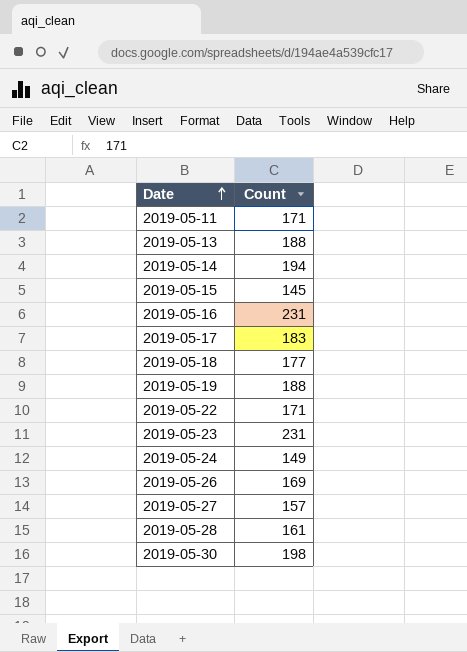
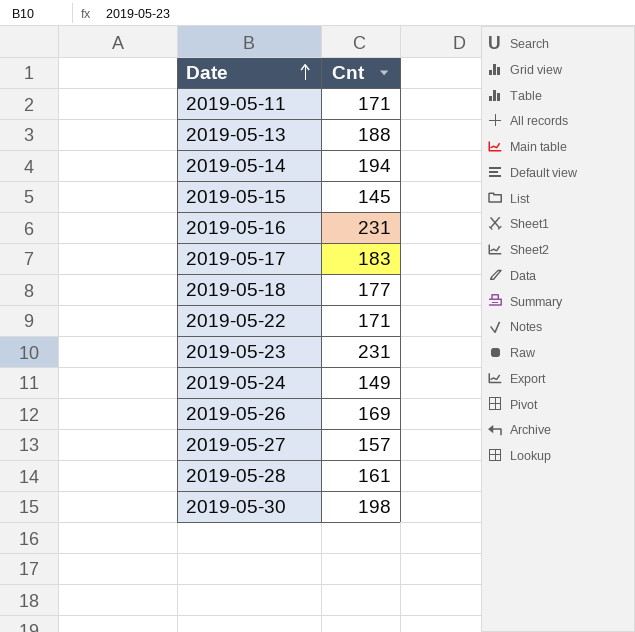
column name: Count -> Cnt
row 2019-05-19: 188 -> none

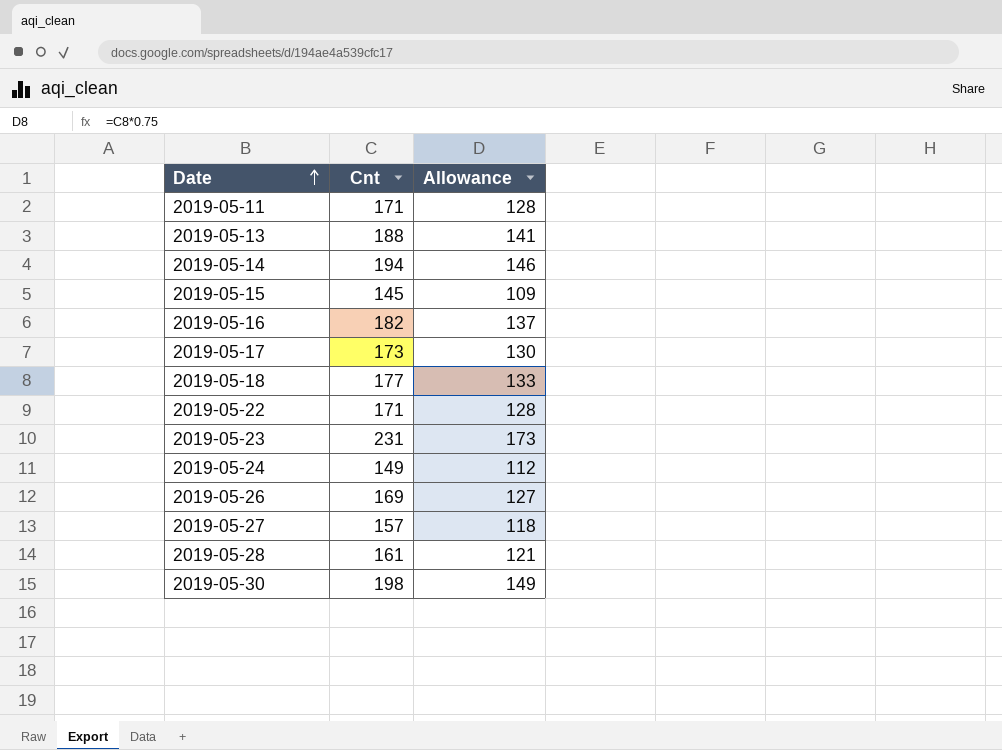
column Allowance | formula: none -> [Cnt] * 0.75
2019-05-16 | Cnt: 231 -> 182
2019-05-17 | Cnt: 183 -> 173

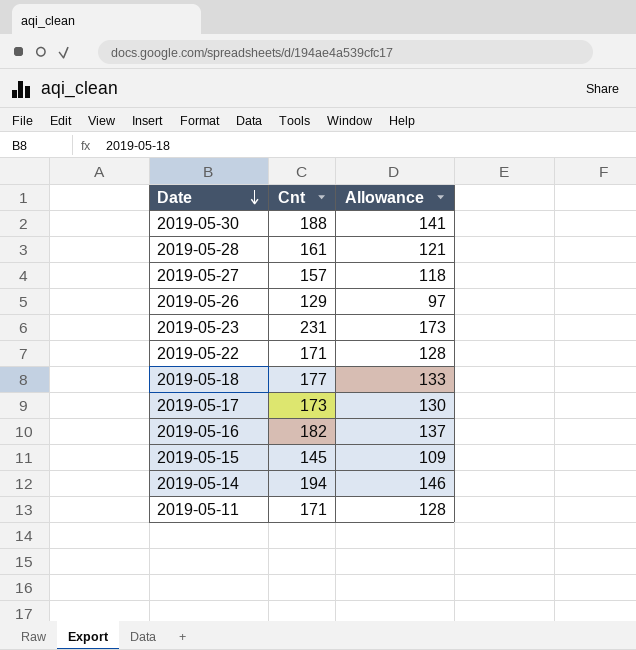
row order: Date ascending -> Date descending
row 2019-05-13: 188 | 141 -> none
row 2019-05-24: 149 | 112 -> none
2019-05-30 | Cnt: 198 -> 188
2019-05-30 | Allowance: 149 -> 141
2019-05-26 | Cnt: 169 -> 129
2019-05-26 | Allowance: 127 -> 97

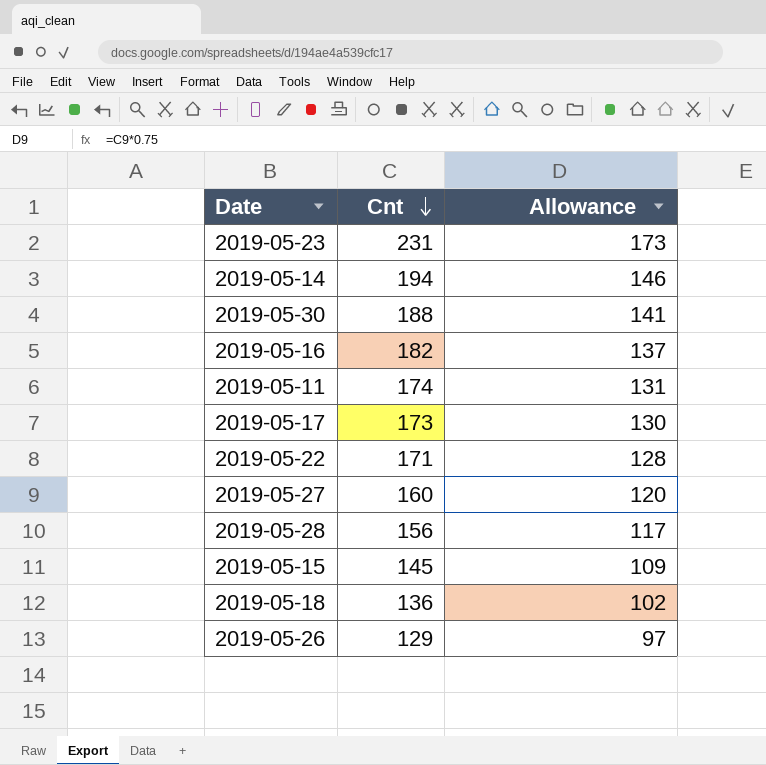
row order: Date descending -> Cnt descending
2019-05-11 | Cnt: 171 -> 174
2019-05-11 | Allowance: 128 -> 131
2019-05-27 | Cnt: 157 -> 160
2019-05-27 | Allowance: 118 -> 120
2019-05-28 | Cnt: 161 -> 156
2019-05-28 | Allowance: 121 -> 117
2019-05-18 | Cnt: 177 -> 136
2019-05-18 | Allowance: 133 -> 102

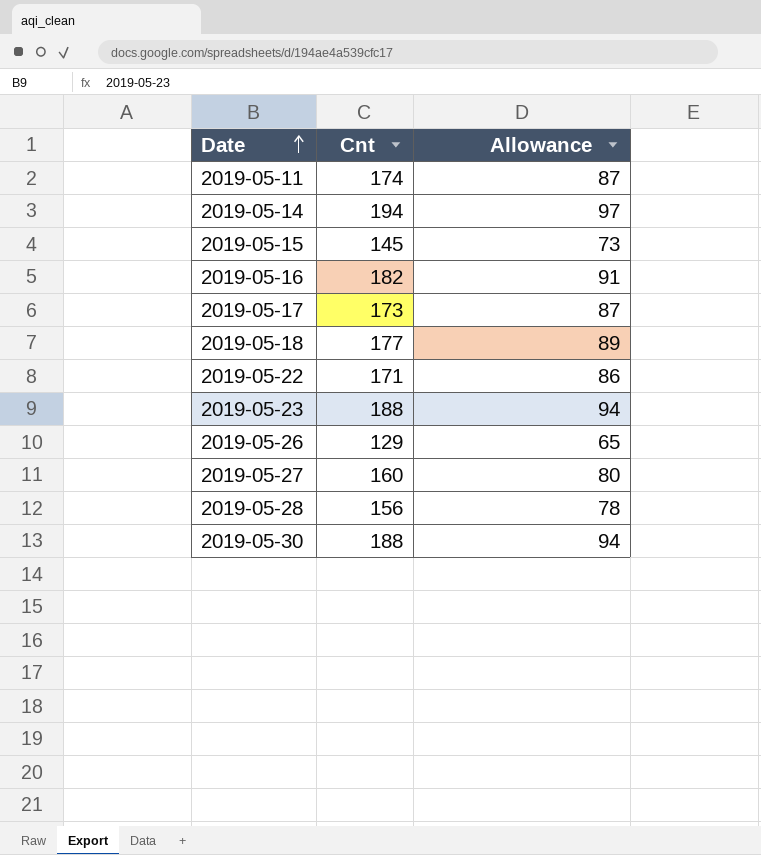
row order: Cnt descending -> Date ascending
column Allowance | formula: [Cnt] * 0.75 -> [Cnt] * 0.5
2019-05-18 | Cnt: 136 -> 177
2019-05-23 | Cnt: 231 -> 188

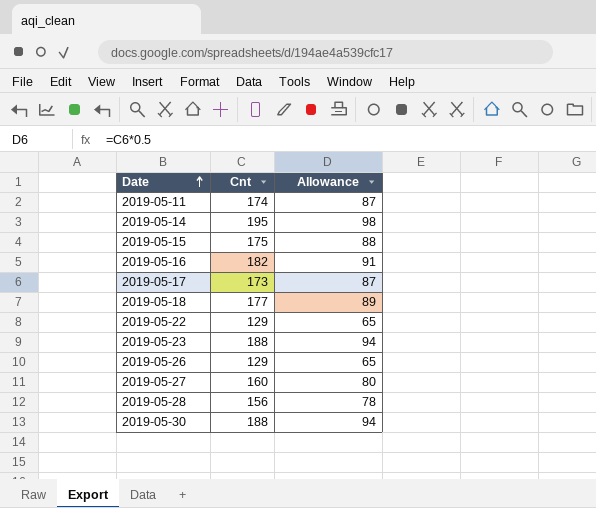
2019-05-14 | Cnt: 194 -> 195
2019-05-14 | Allowance: 97 -> 98
2019-05-15 | Cnt: 145 -> 175
2019-05-15 | Allowance: 73 -> 88
2019-05-22 | Cnt: 171 -> 129
2019-05-22 | Allowance: 86 -> 65

